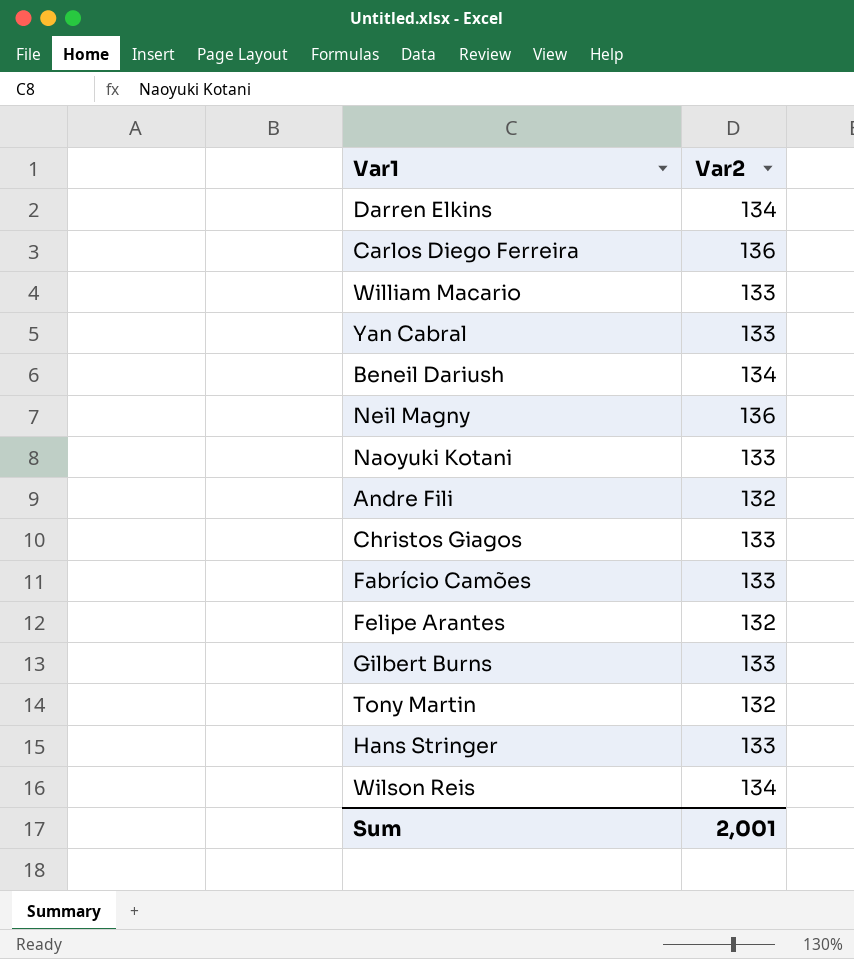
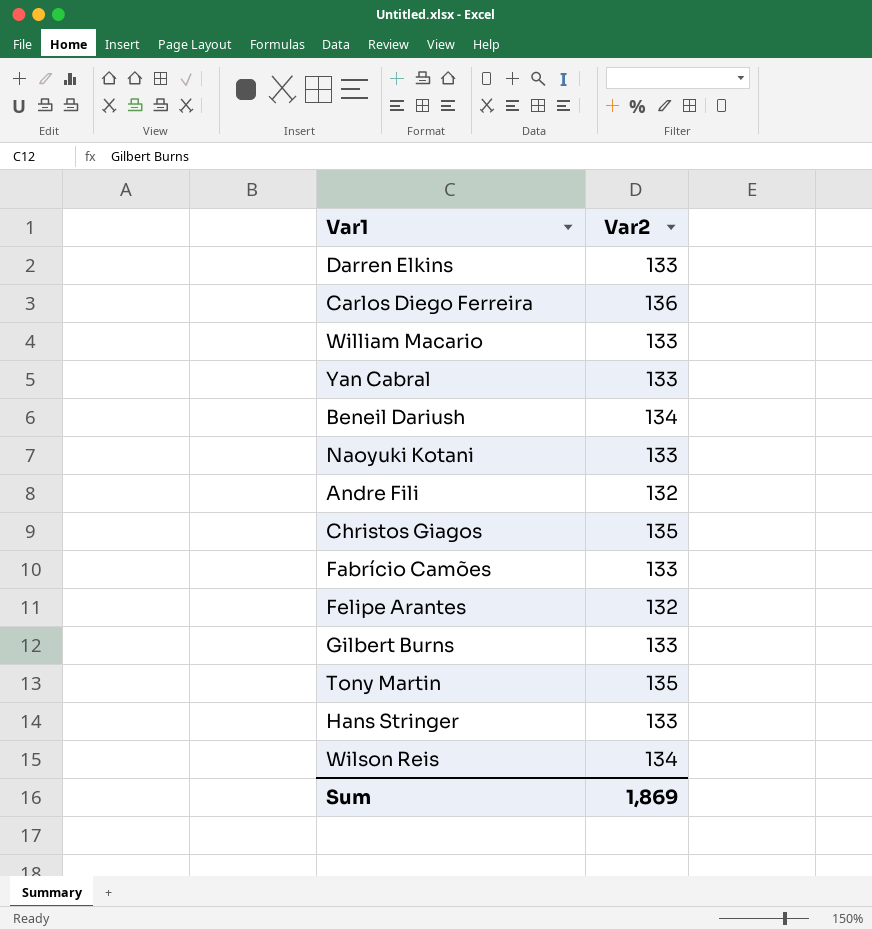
row Neil Magny: 136 -> none
Darren Elkins | Var2: 134 -> 133
Christos Giagos | Var2: 133 -> 135
Tony Martin | Var2: 132 -> 135
Sum | Var2: 2,001 -> 1,869

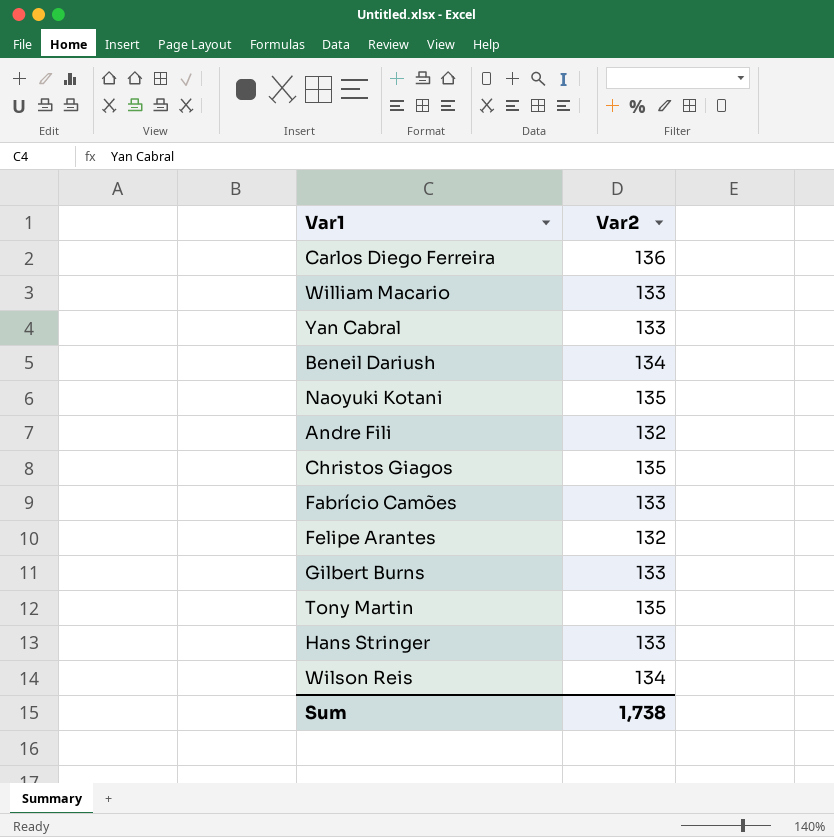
row Darren Elkins: 133 -> none
Naoyuki Kotani | Var2: 133 -> 135
Sum | Var2: 1,869 -> 1,738

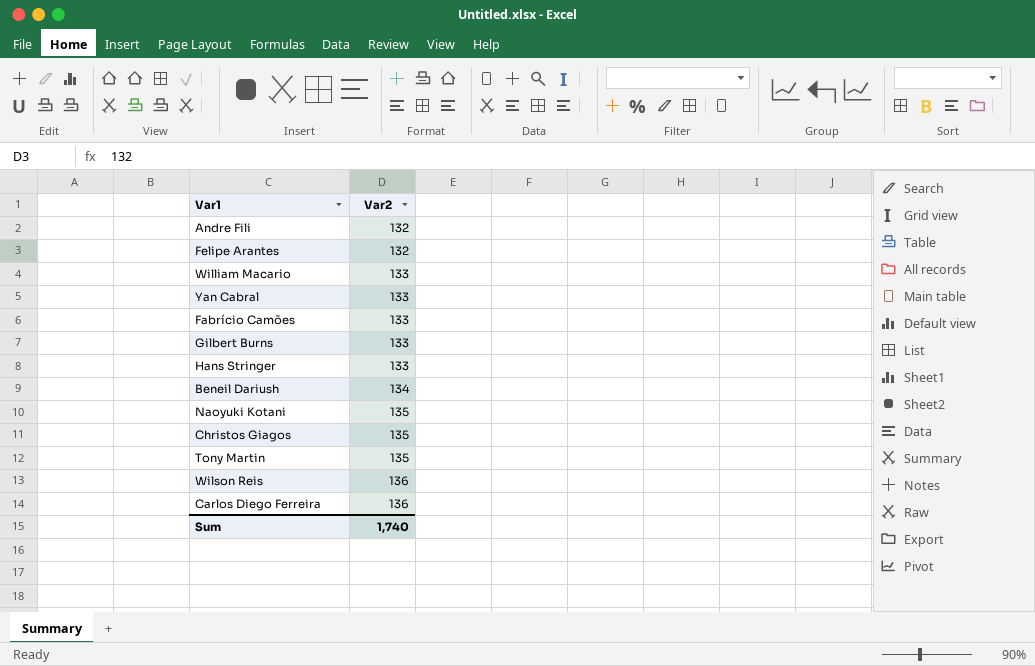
row order: none -> Var2 ascending
Wilson Reis | Var2: 134 -> 136
Sum | Var2: 1,738 -> 1,740

